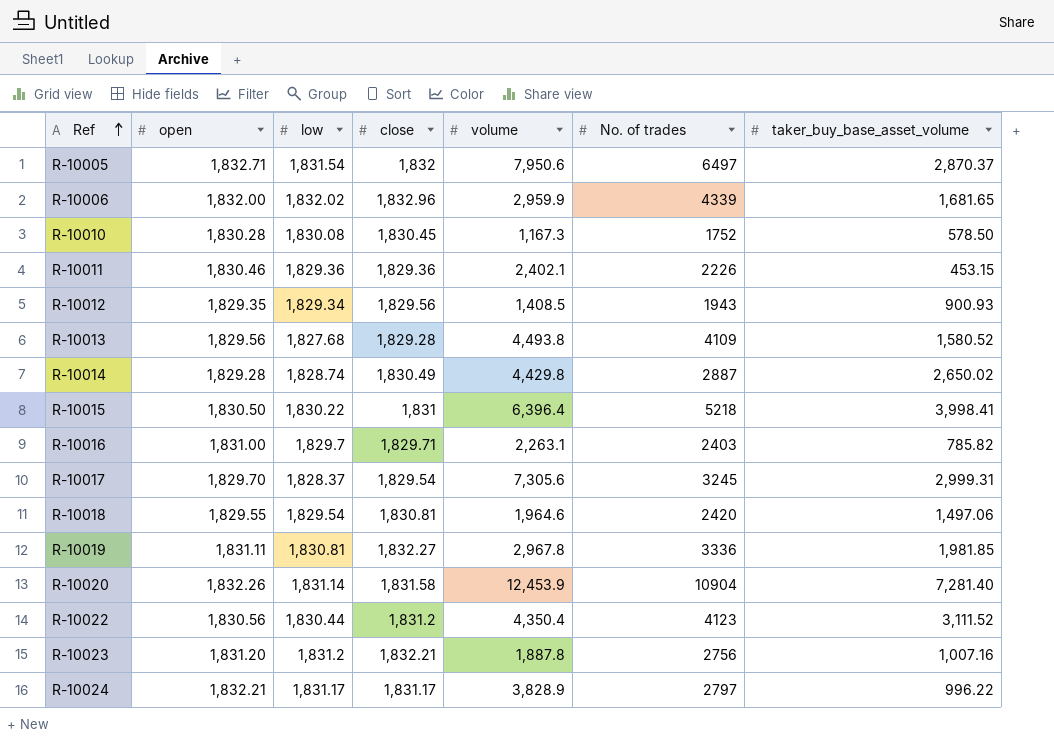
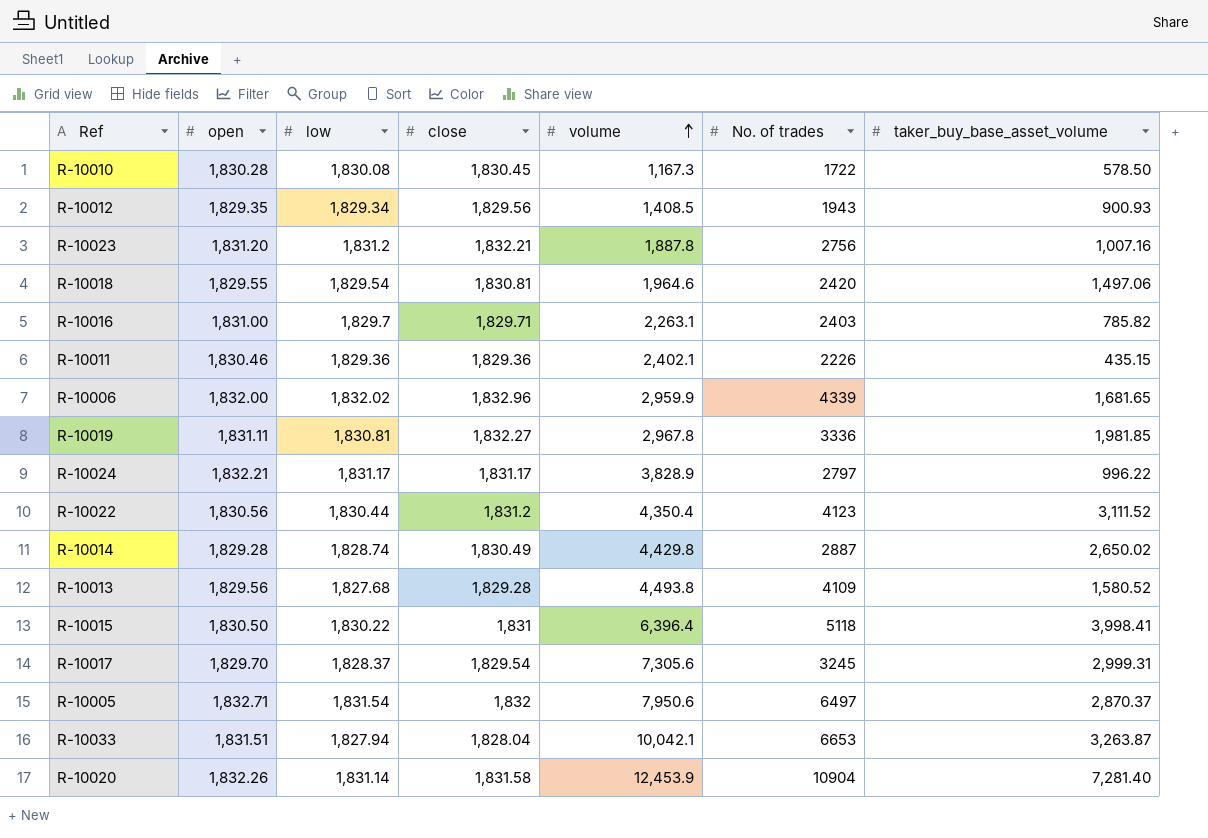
row order: Ref ascending -> volume ascending
R-10010 | No. of trades: 1752 -> 1722
R-10011 | taker_buy_base_asset_volume: 453.15 -> 435.15
R-10015 | No. of trades: 5218 -> 5118
row R-10033: none -> 1,831.51 | 1,827.94 | 1,828.04 | 10,042.1 | 6653 | 3,263.87

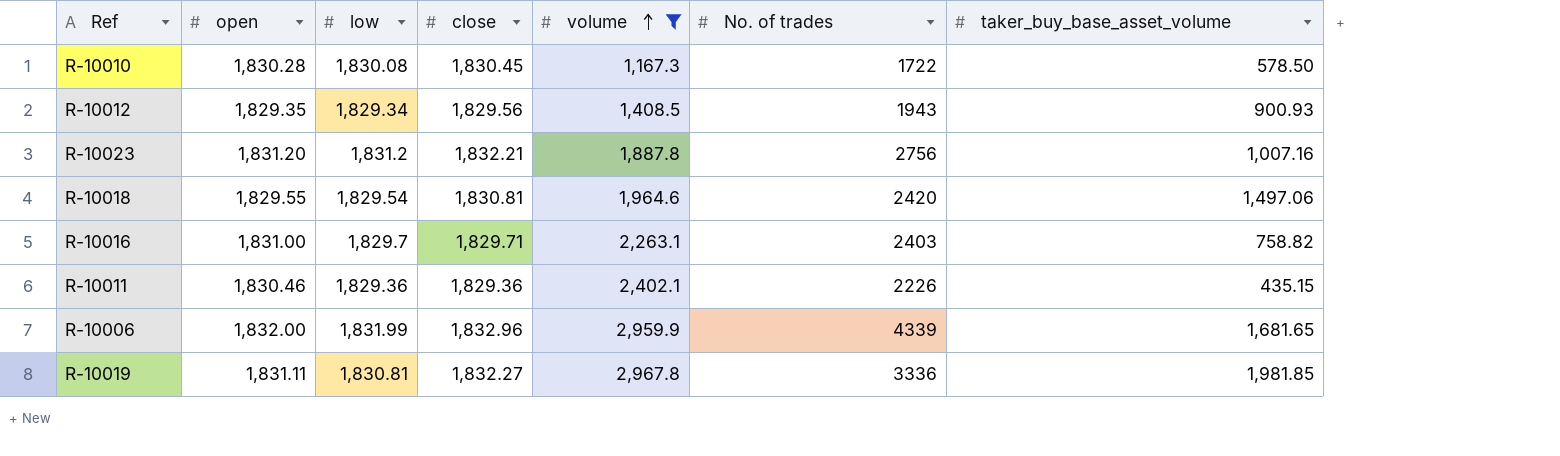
filter: none -> volume <= 2,967.8
R-10016 | taker_buy_base_asset_volume: 785.82 -> 758.82
R-10006 | low: 1,832.02 -> 1,831.99

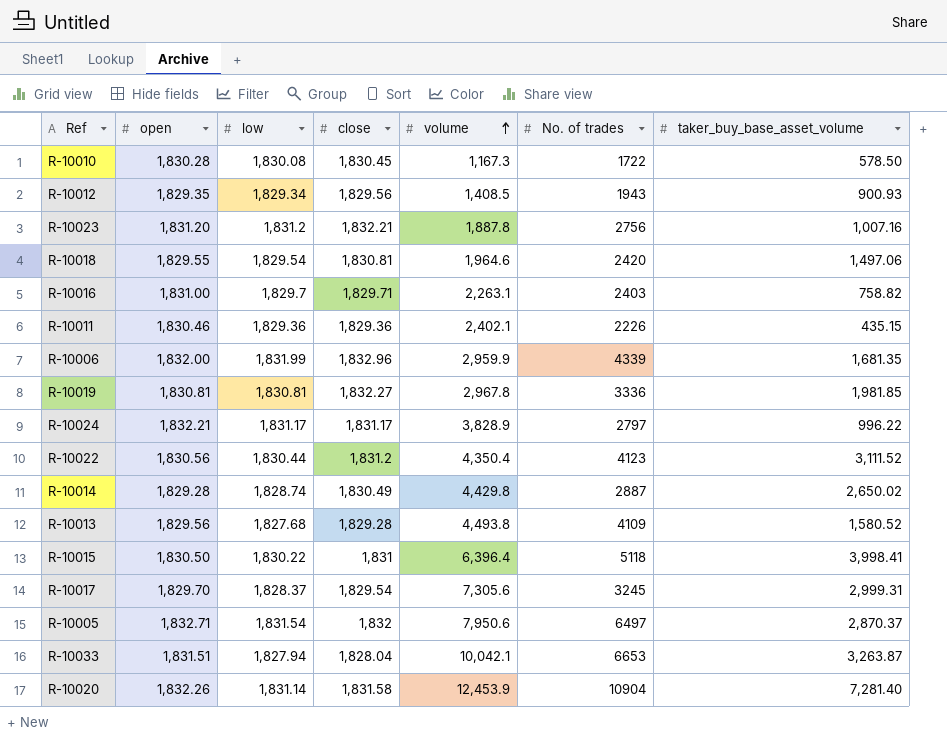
filter: volume <= 2,967.8 -> none
R-10006 | taker_buy_base_asset_volume: 1,681.65 -> 1,681.35
R-10019 | open: 1,831.11 -> 1,830.81

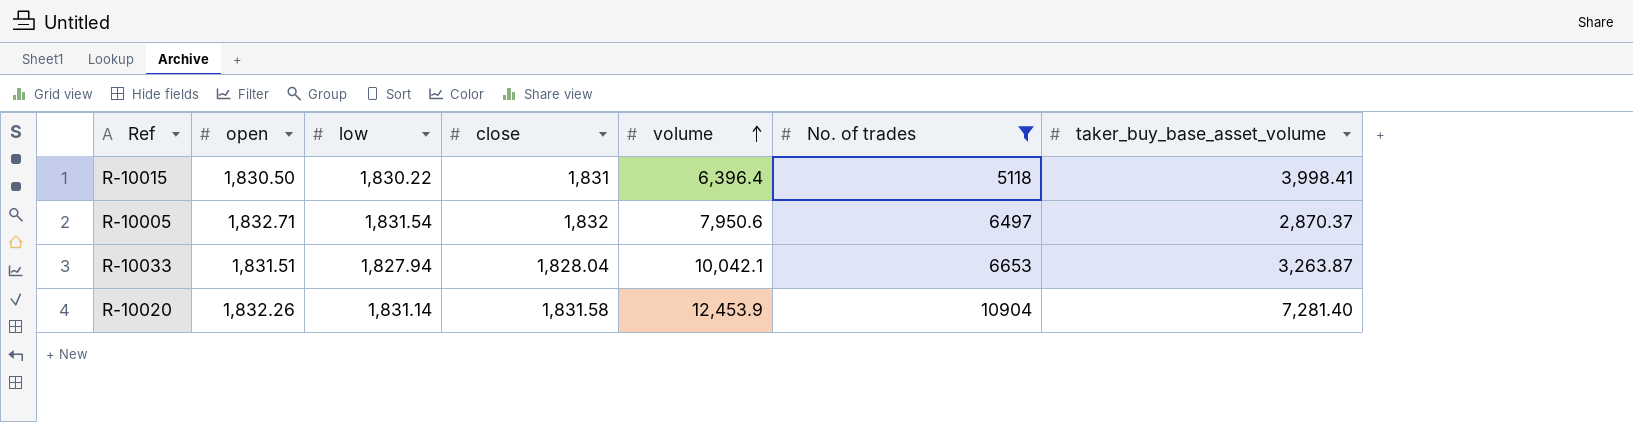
filter: none -> No. of trades >= 5118

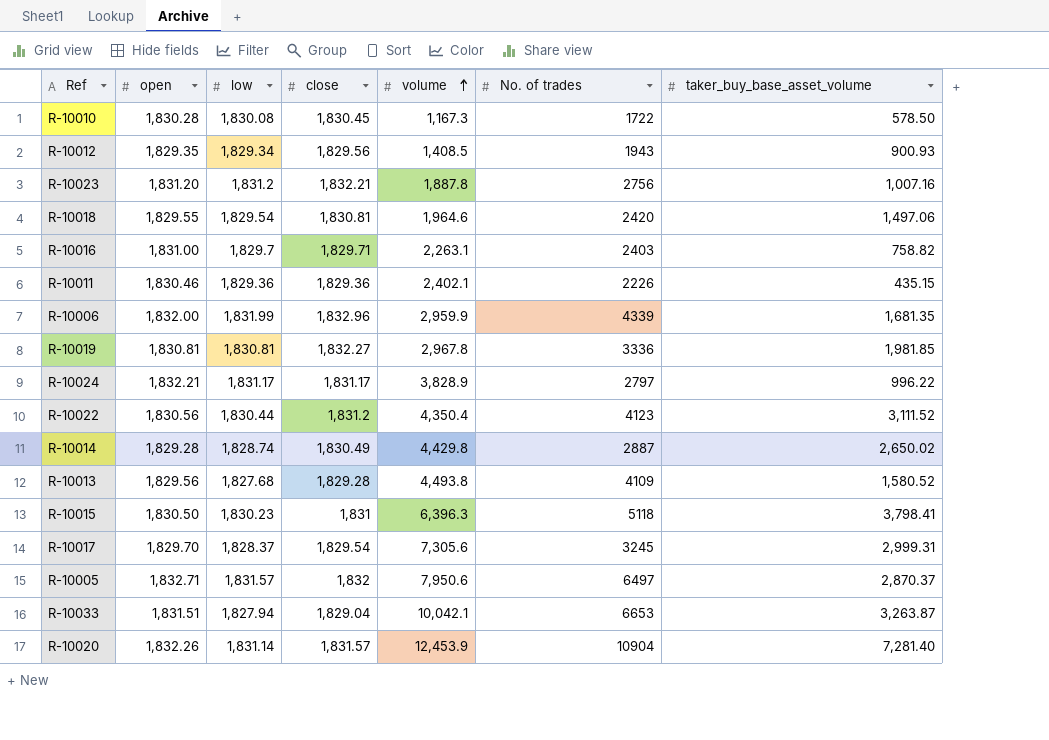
filter: No. of trades >= 5118 -> none
R-10015 | low: 1,830.22 -> 1,830.23
R-10015 | volume: 6,396.4 -> 6,396.3
R-10015 | taker_buy_base_asset_volume: 3,998.41 -> 3,798.41
R-10005 | low: 1,831.54 -> 1,831.57
R-10033 | close: 1,828.04 -> 1,829.04
R-10020 | close: 1,831.58 -> 1,831.57

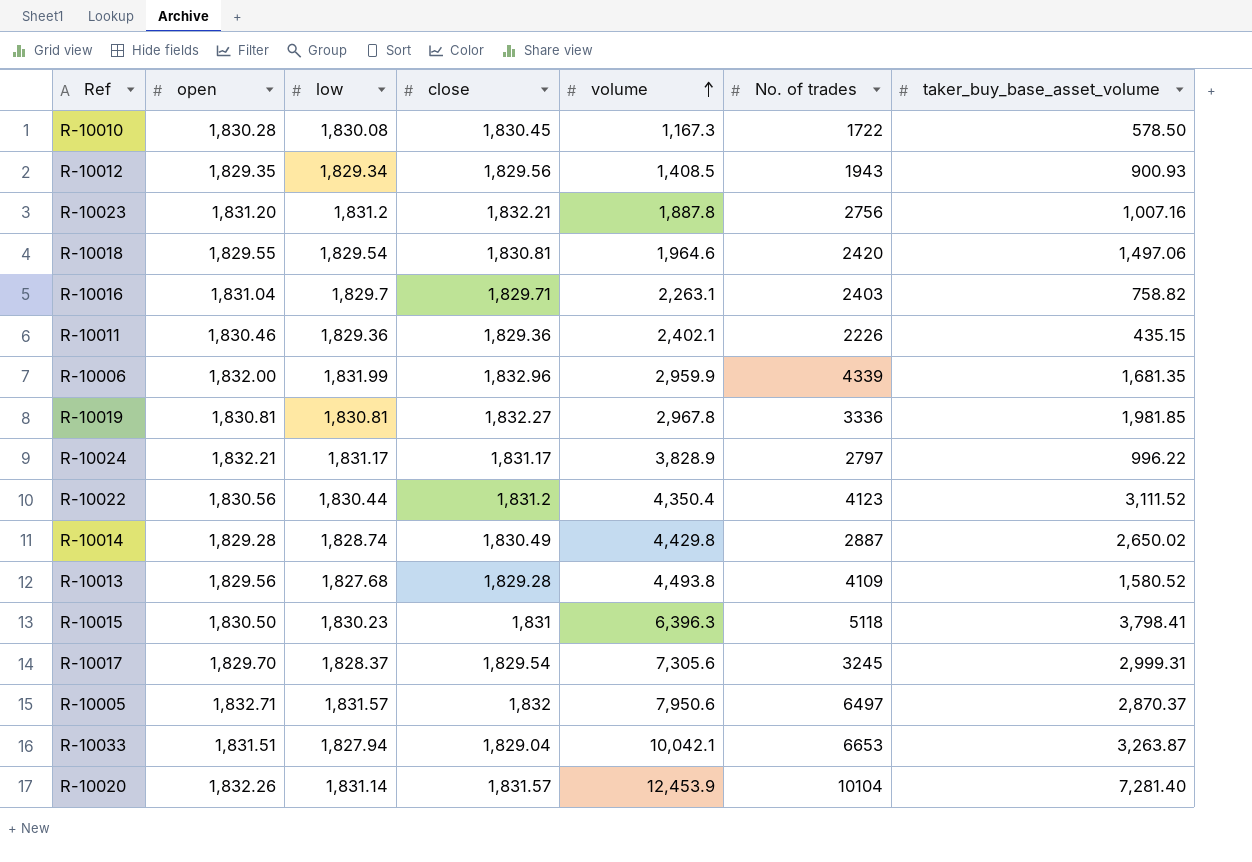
R-10016 | open: 1,831.00 -> 1,831.04
R-10020 | No. of trades: 10904 -> 10104

